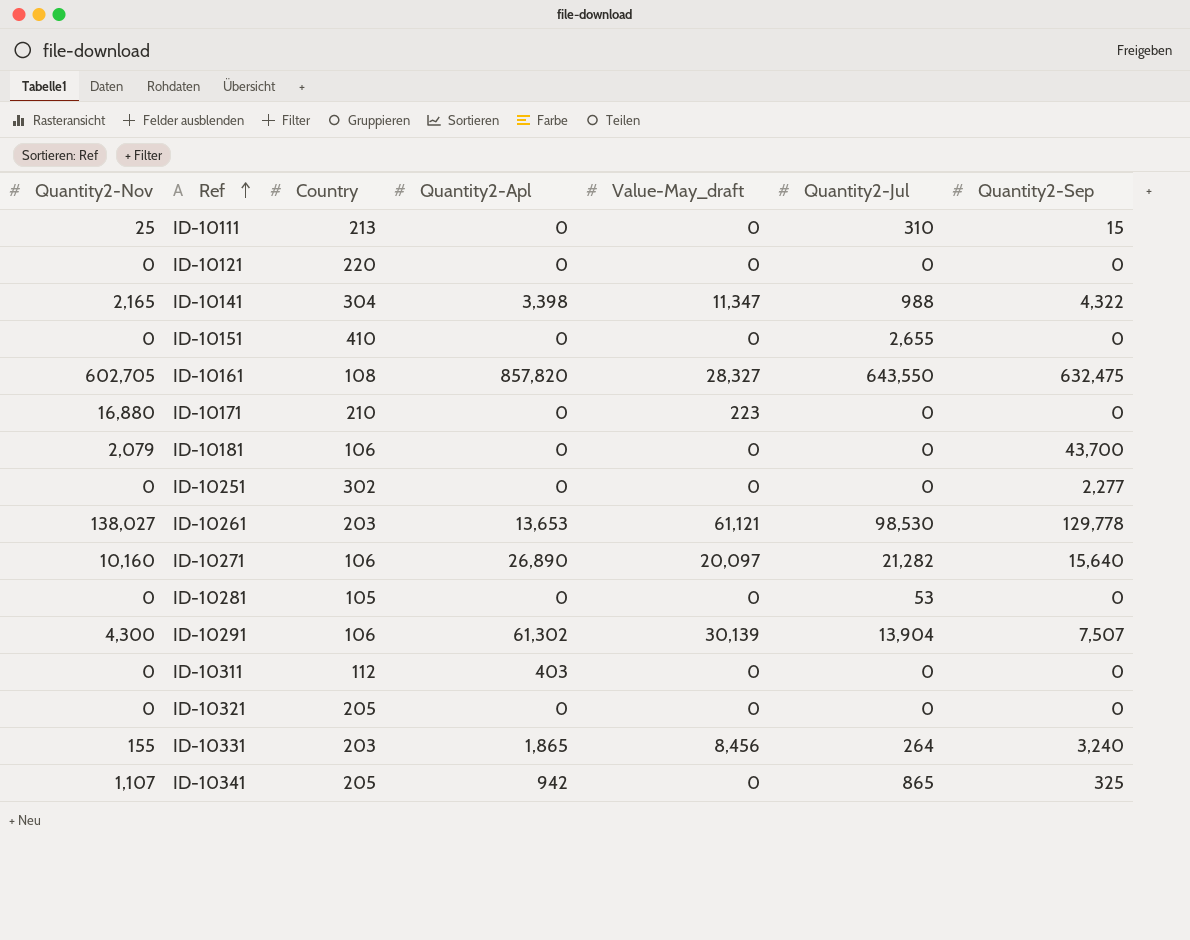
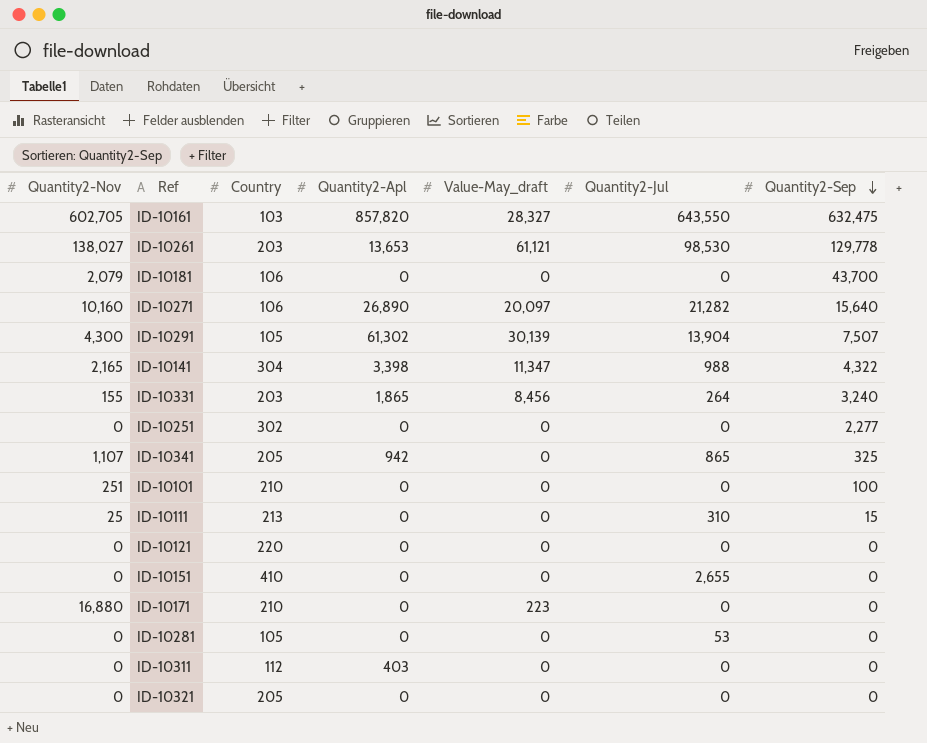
row order: Ref ascending -> Quantity2-Sep descending
ID-10161 | Country: 108 -> 103
ID-10291 | Country: 106 -> 105
row ID-10101: none -> 251 | 210 | 0 | 0 | 0 | 100

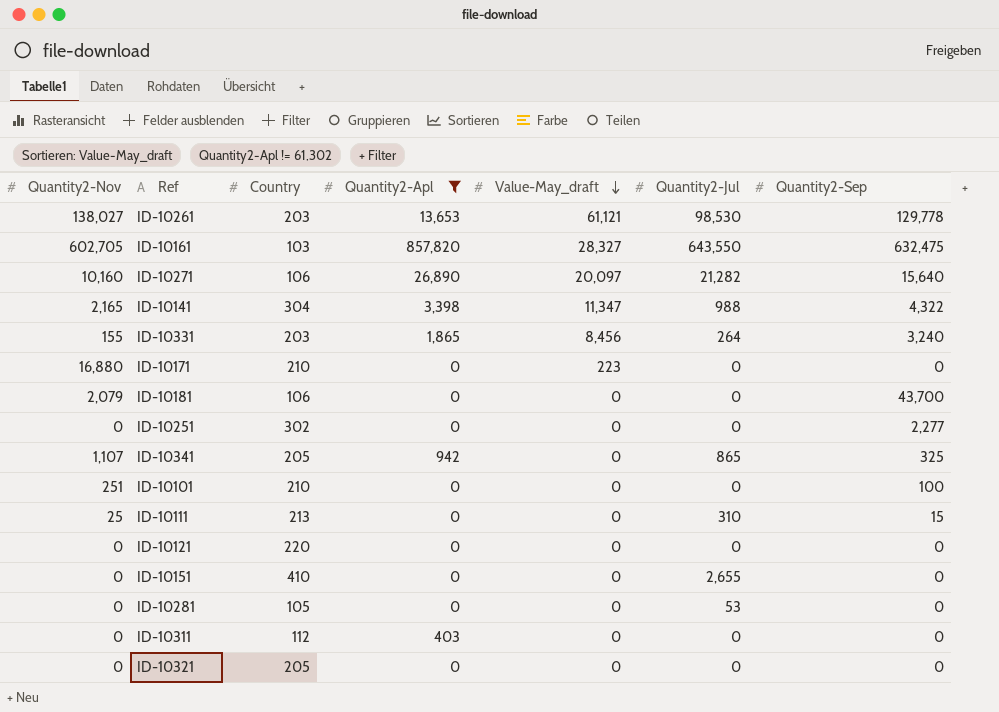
filter: none -> Quantity2-Apl != 61,302
row order: Quantity2-Sep descending -> Value-May_draft descending

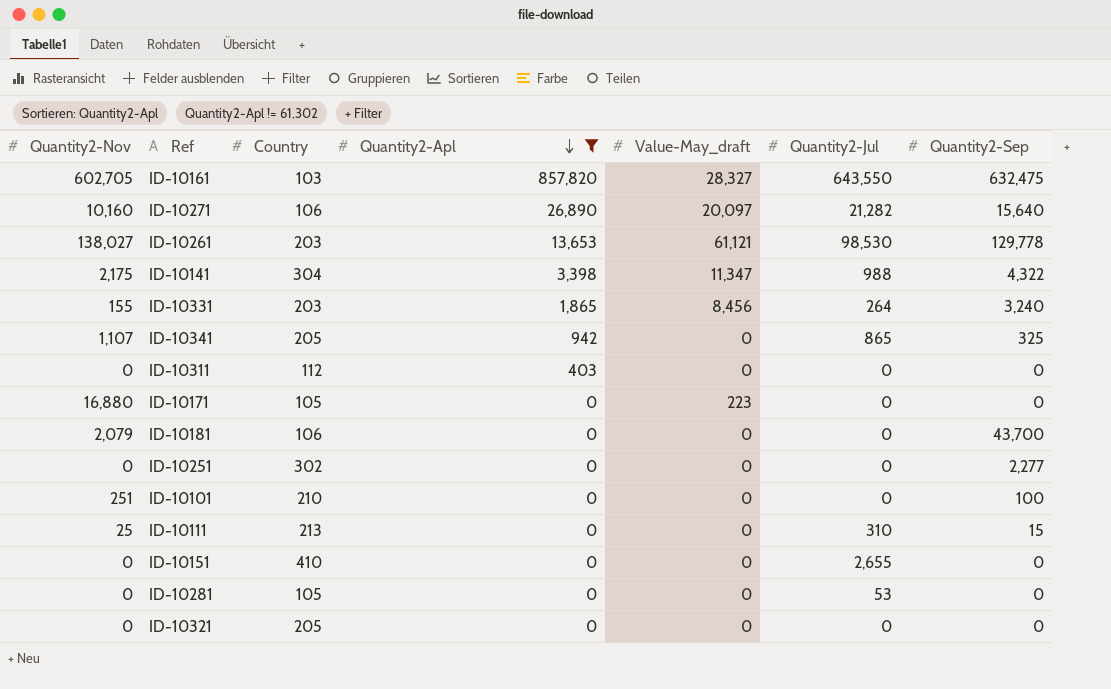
row order: Value-May_draft descending -> Quantity2-Apl descending
row ID-10121: 0 | 220 | 0 | 0 | 0 | 0 -> none
ID-10141 | Quantity2-Nov: 2,165 -> 2,175
ID-10171 | Country: 210 -> 105

